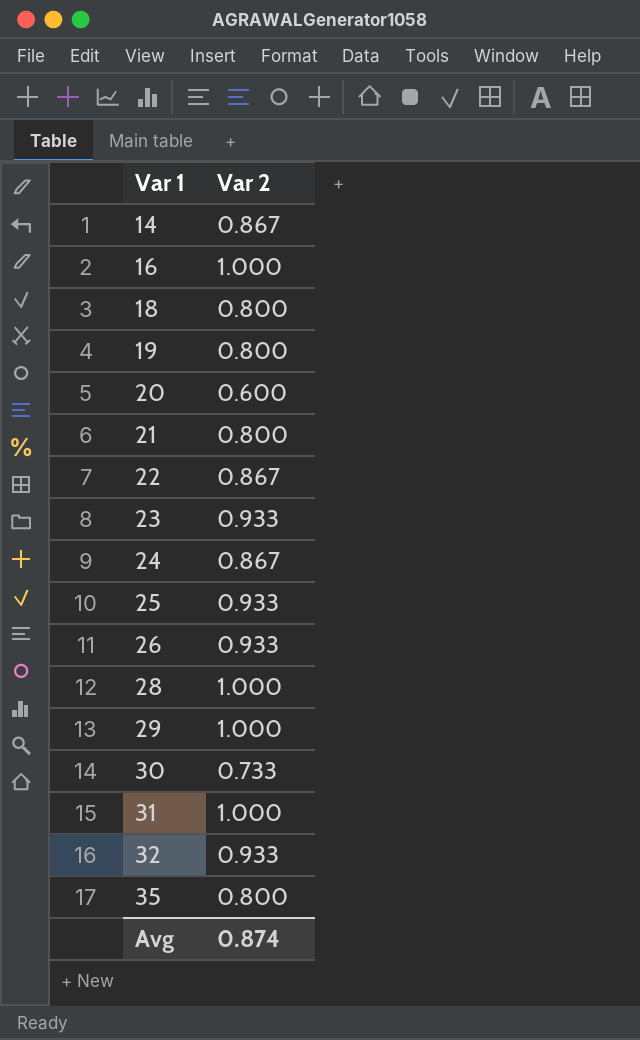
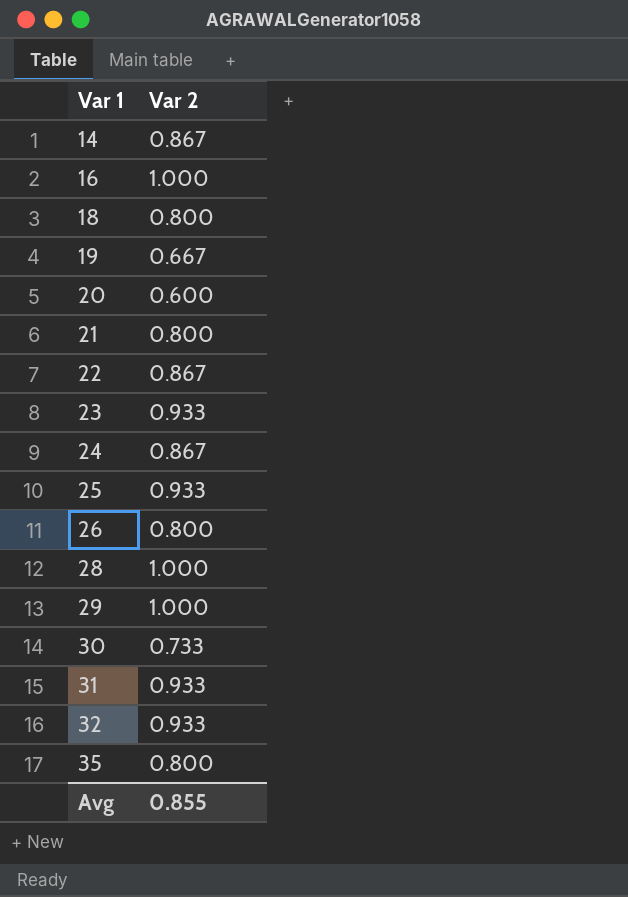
19 | Var 2: 0.800 -> 0.667
26 | Var 2: 0.933 -> 0.800
31 | Var 2: 1.000 -> 0.933
Avg | Var 2: 0.874 -> 0.855

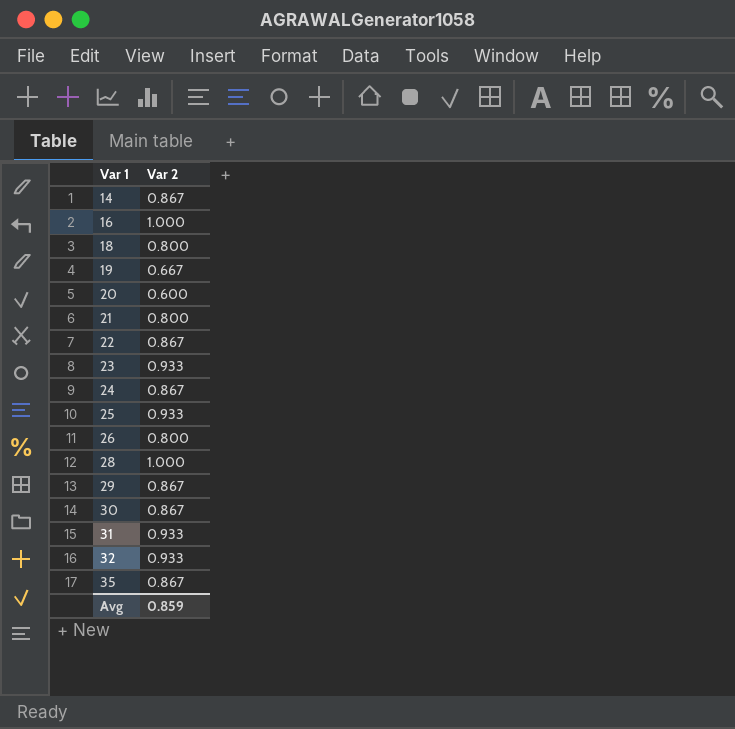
29 | Var 2: 1.000 -> 0.867
30 | Var 2: 0.733 -> 0.867
35 | Var 2: 0.800 -> 0.867
Avg | Var 2: 0.855 -> 0.859

